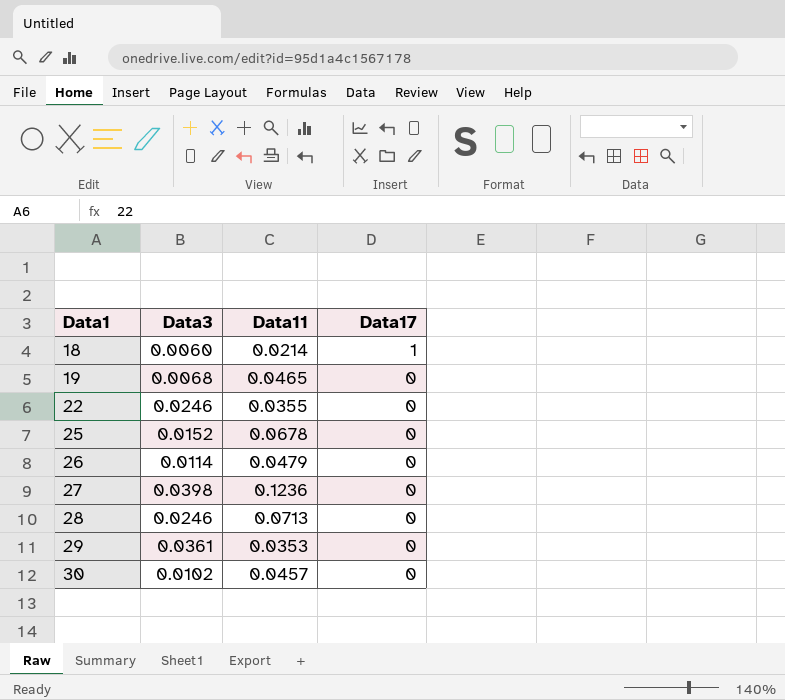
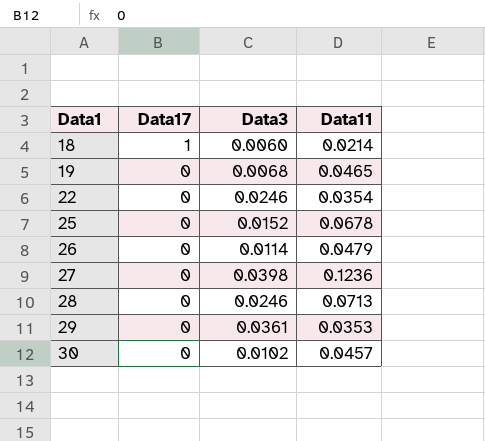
column Data17 | position: 4 -> 2
22 | Data11: 0.0355 -> 0.0354

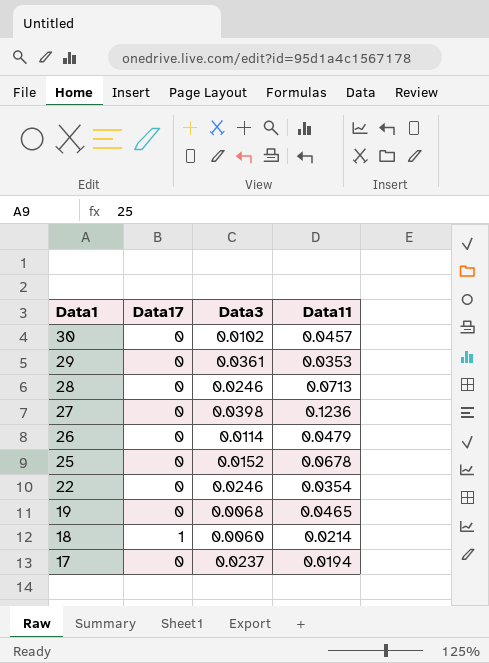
row order: Data1 ascending -> Data1 descending
row 17: none -> 0 | 0.0237 | 0.0194

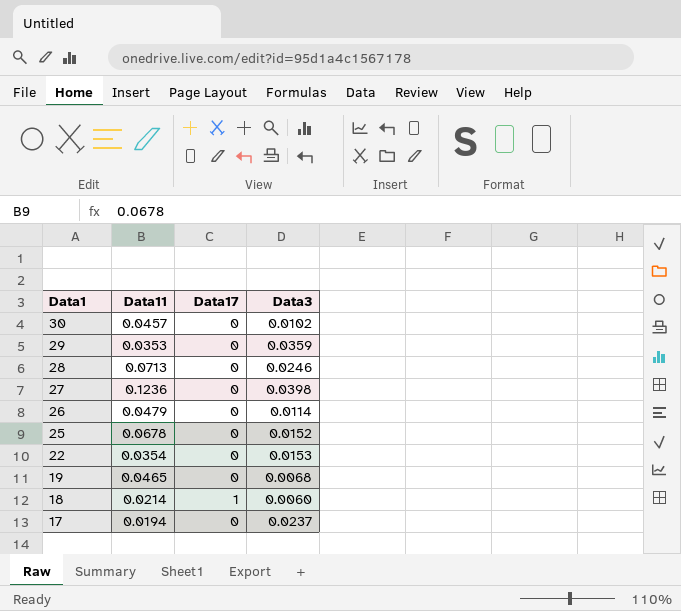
column Data11 | position: 4 -> 2
29 | Data3: 0.0361 -> 0.0359
22 | Data3: 0.0246 -> 0.0153

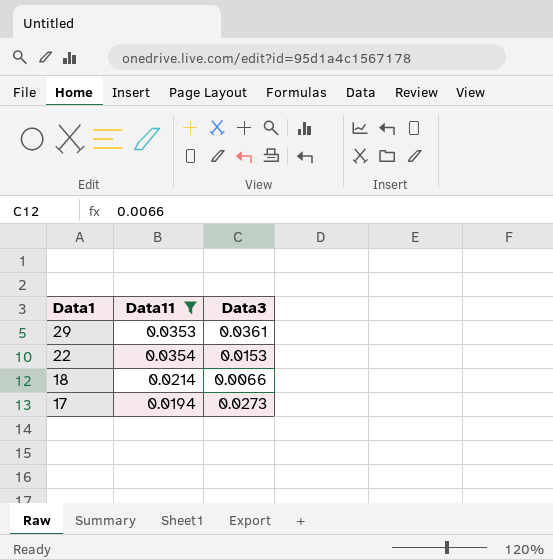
filter: none -> Data11 <= 0.0354
column Data17 | position: 3 -> none
29 | Data3: 0.0359 -> 0.0361
18 | Data3: 0.0060 -> 0.0066
17 | Data3: 0.0237 -> 0.0273

